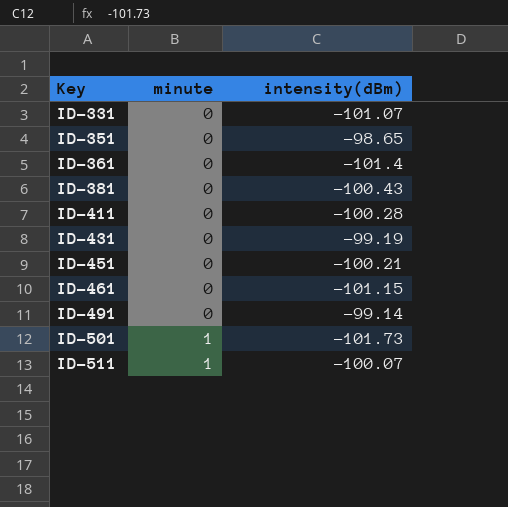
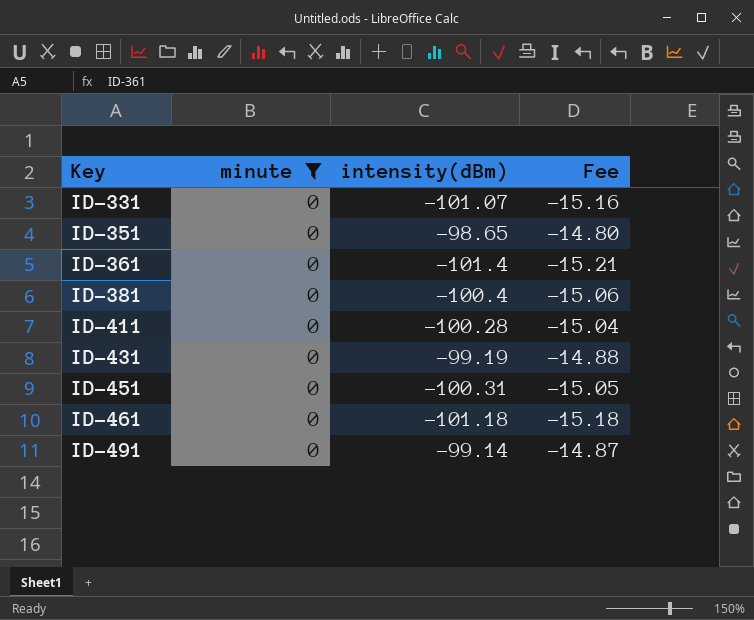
filter: none -> minute = 0
column Fee | formula: none -> [intensity(dBm)] * 0.15
ID-381 | intensity(dBm): -100.43 -> -100.4
ID-451 | intensity(dBm): -100.21 -> -100.31
ID-461 | intensity(dBm): -101.15 -> -101.18

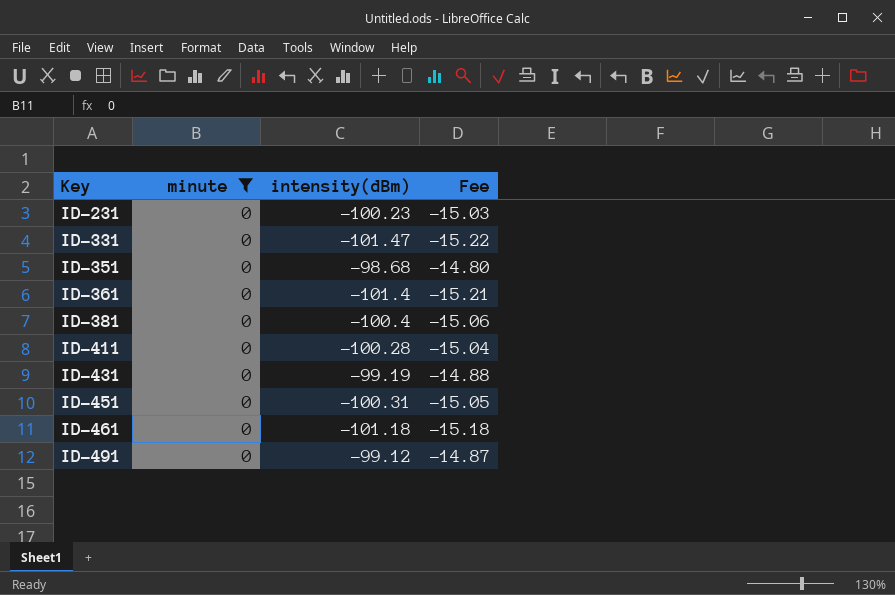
row ID-231: none -> 0 | -100.23 | -15.03
ID-331 | intensity(dBm): -101.07 -> -101.47
ID-331 | Fee: -15.16 -> -15.22
ID-351 | intensity(dBm): -98.65 -> -98.68
ID-491 | intensity(dBm): -99.14 -> -99.12

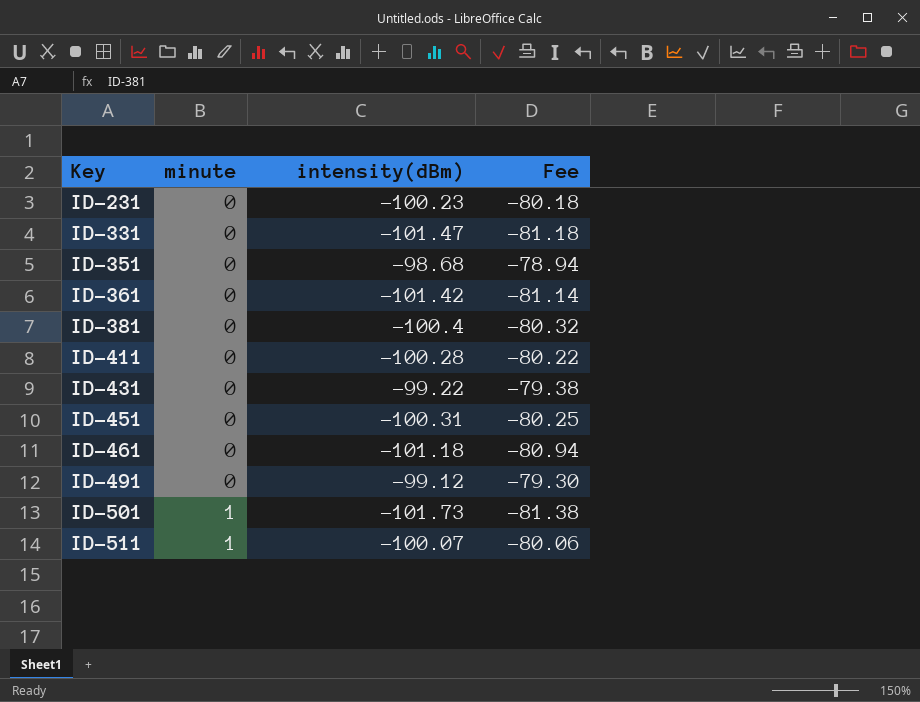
filter: minute = 0 -> none
column Fee | formula: [intensity(dBm)] * 0.15 -> [intensity(dBm)] * 0.8
ID-361 | intensity(dBm): -101.4 -> -101.42
ID-431 | intensity(dBm): -99.19 -> -99.22

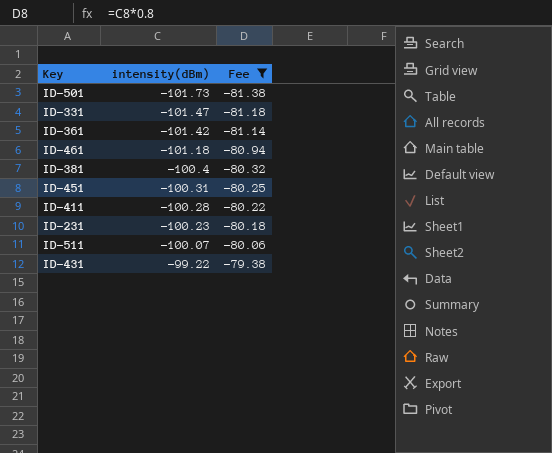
filter: none -> Fee <= -79.38
row order: Key ascending -> intensity(dBm) ascending
column minute | position: 2 -> none

